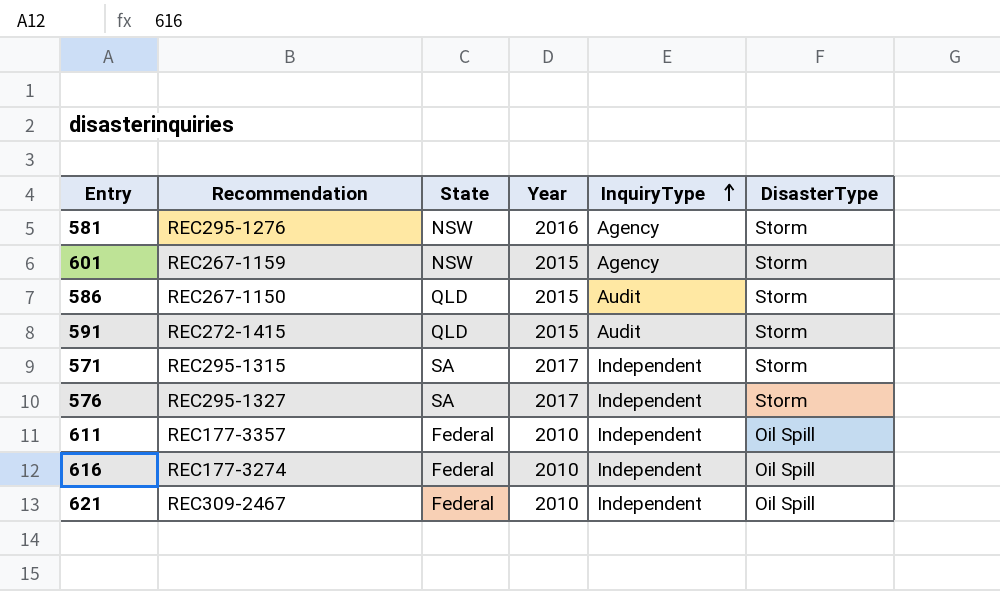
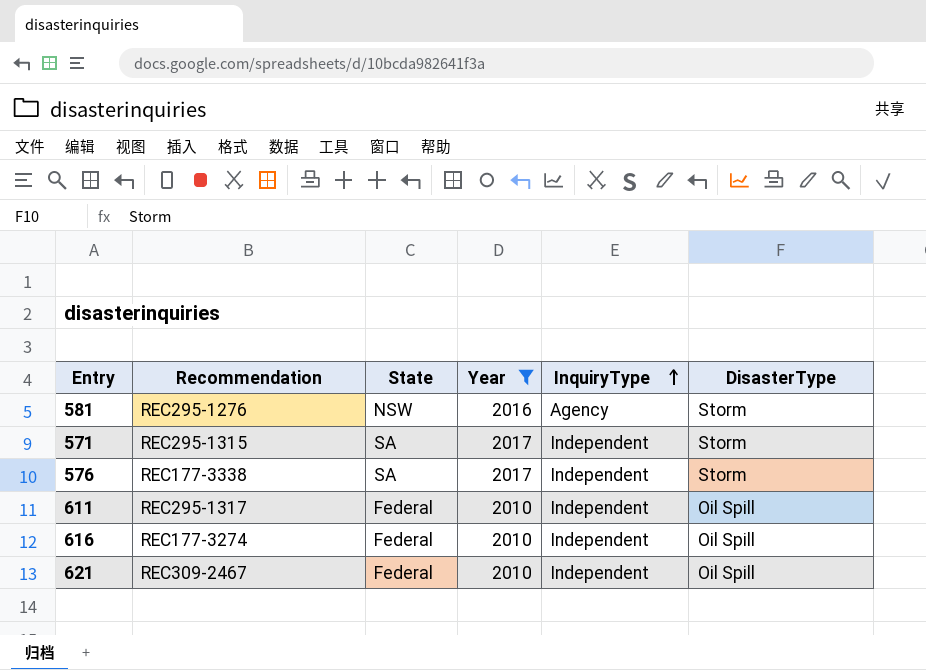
filter: none -> Year != 2015
576 | Recommendation: REC295-1327 -> REC177-3338
611 | Recommendation: REC177-3357 -> REC295-1317

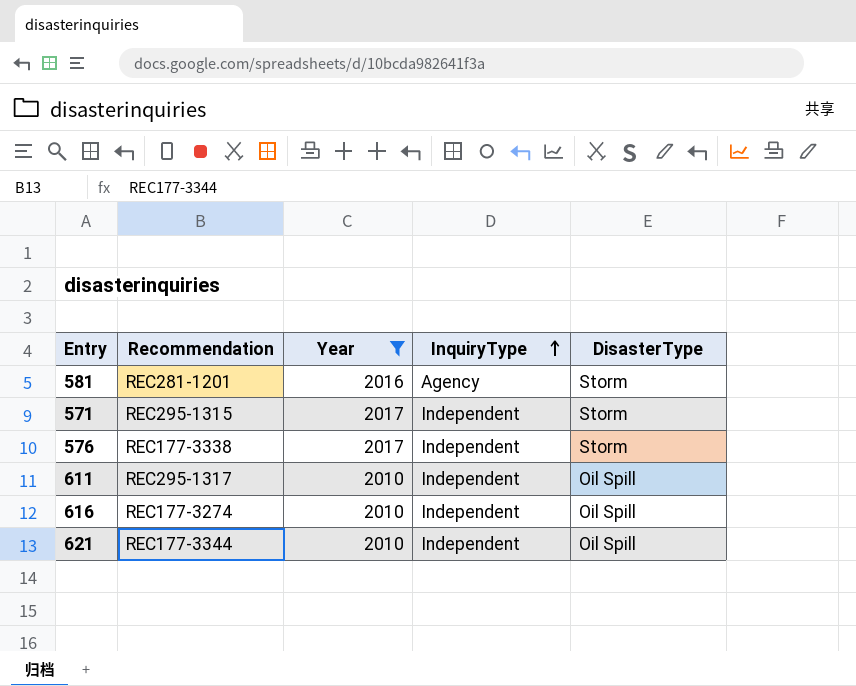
column State | position: 3 -> none
581 | Recommendation: REC295-1276 -> REC281-1201
621 | Recommendation: REC309-2467 -> REC177-3344

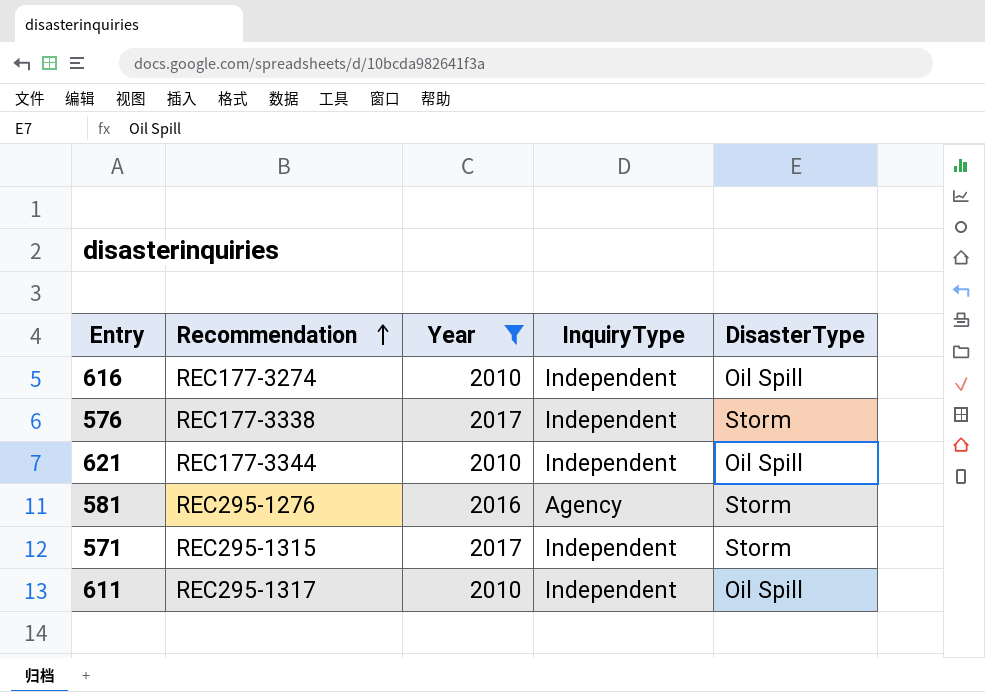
row order: InquiryType ascending -> Recommendation ascending
581 | Recommendation: REC281-1201 -> REC295-1276

